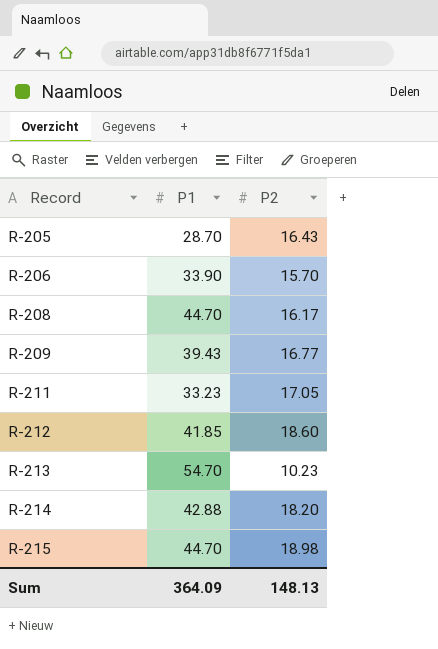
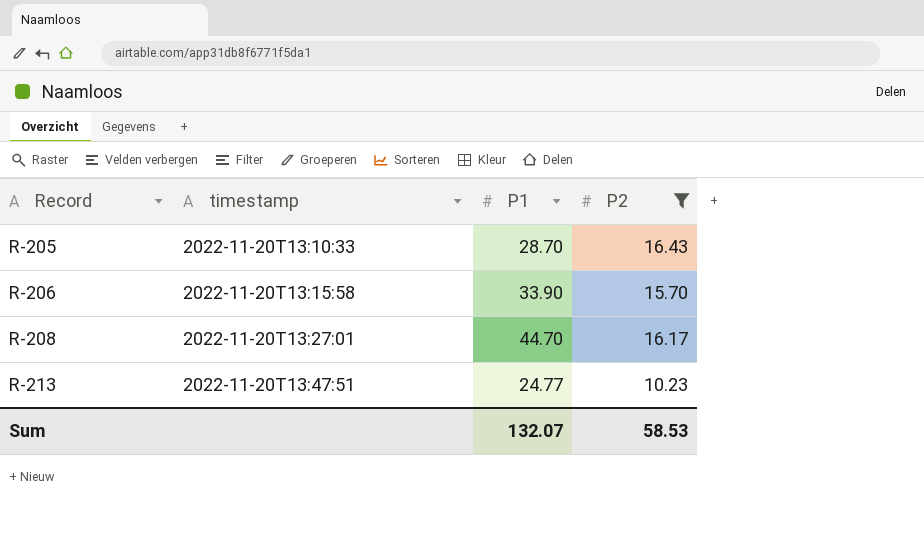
filter: none -> P2 <= 16.43
column timestamp | position: none -> 2
R-213 | P1: 54.70 -> 24.77
Sum | P1: 364.09 -> 132.07
Sum | P2: 148.13 -> 58.53

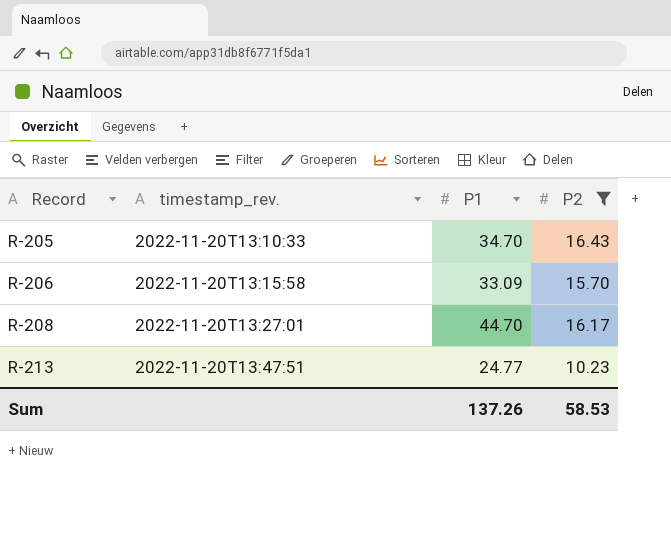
column name: timestamp -> timestamp_rev.
R-205 | P1: 28.70 -> 34.70
R-206 | P1: 33.90 -> 33.09
Sum | P1: 132.07 -> 137.26

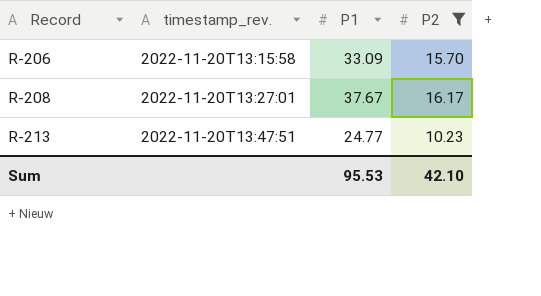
row R-205: 2022-11-20T13:10:33 | 34.70 | 16.43 -> none
R-208 | P1: 44.70 -> 37.67
Sum | P1: 137.26 -> 95.53
Sum | P2: 58.53 -> 42.10

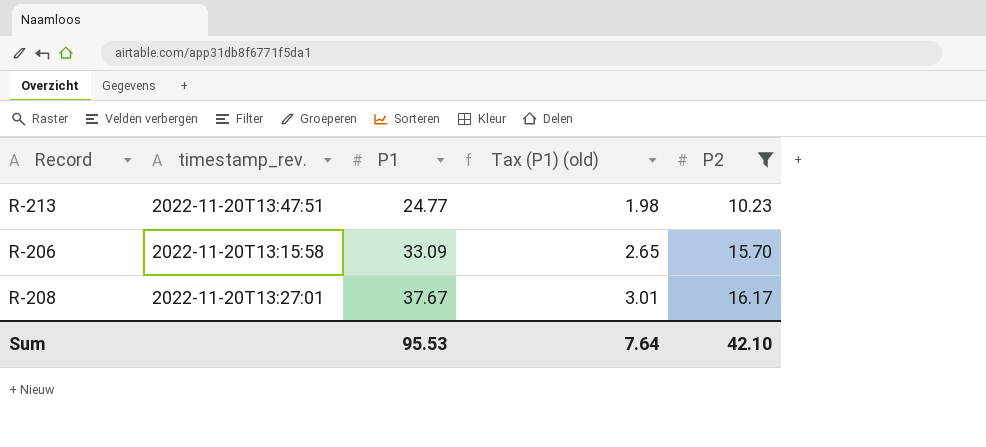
row order: Record ascending -> P1 ascending
column Tax (P1) (old) | formula: none -> [P1] * 0.08

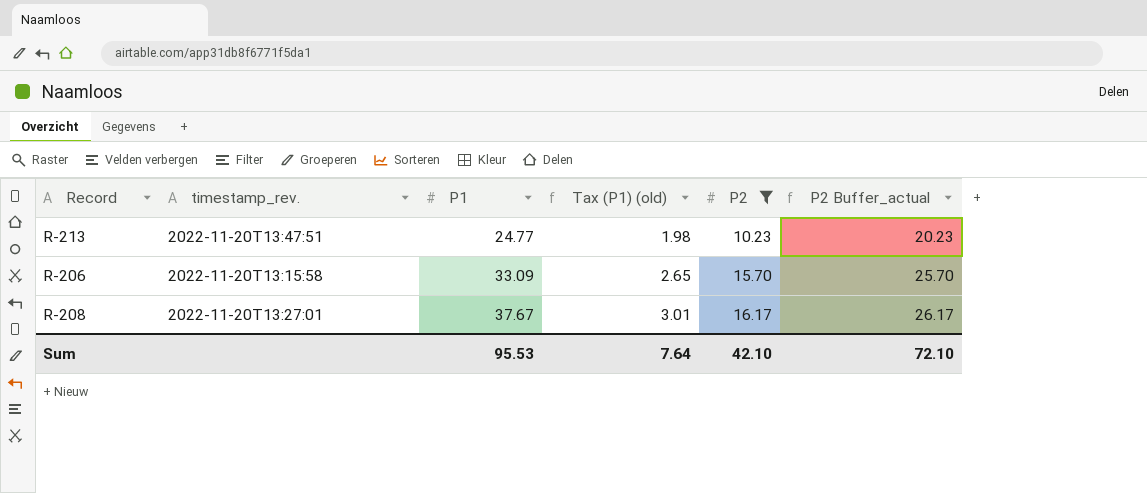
column P2 Buffer_actual | formula: none -> [P2] + 10

